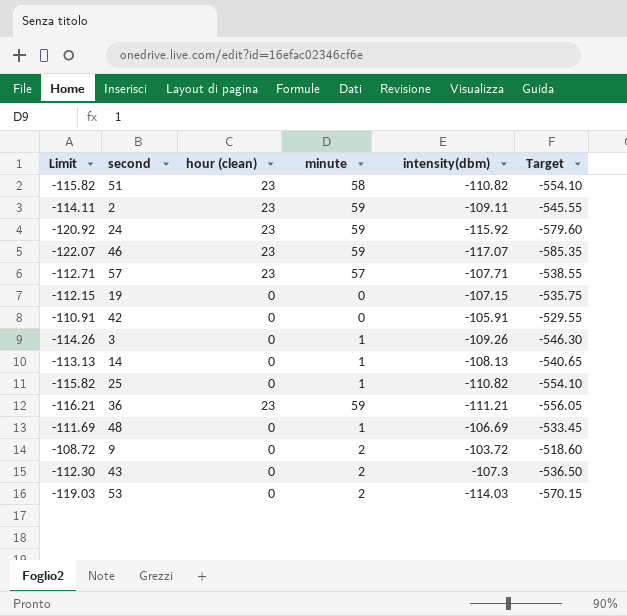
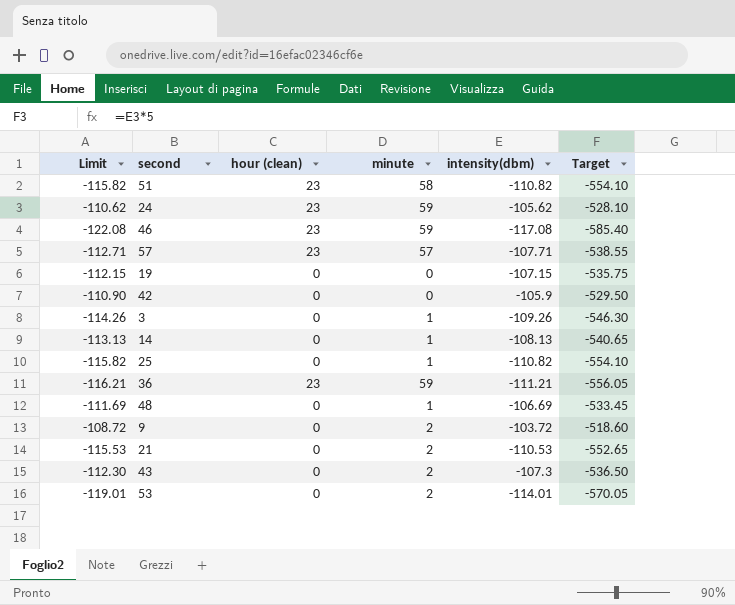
row 2: -114.11 | 23 | 59 | -109.11 | -545.55 -> none
24 | Limit: -120.92 -> -110.62
24 | intensity(dbm): -115.92 -> -105.62
24 | Target: -579.60 -> -528.10
46 | Limit: -122.07 -> -122.08
46 | intensity(dbm): -117.07 -> -117.08
46 | Target: -585.35 -> -585.40
42 | Limit: -110.91 -> -110.90
42 | intensity(dbm): -105.91 -> -105.9
42 | Target: -529.55 -> -529.50
row 21: none -> -115.53 | 0 | 2 | -110.53 | -552.65
53 | Limit: -119.03 -> -119.01
53 | intensity(dbm): -114.03 -> -114.01
53 | Target: -570.15 -> -570.05

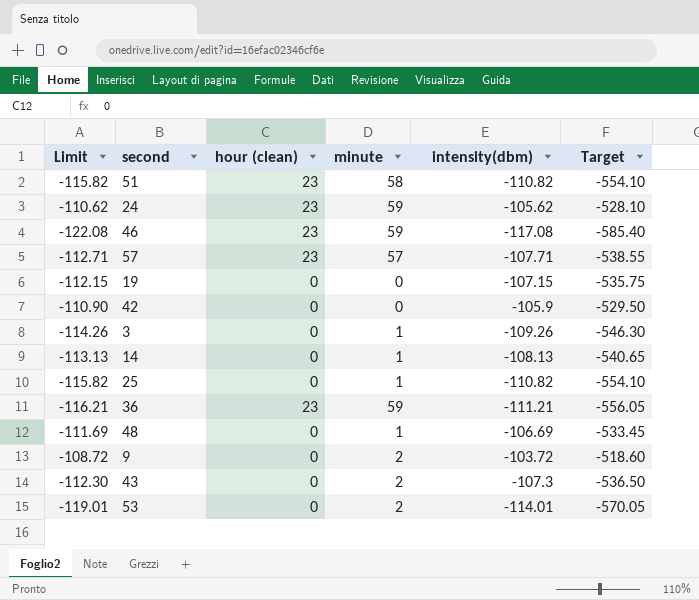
row 21: -115.53 | 0 | 2 | -110.53 | -552.65 -> none

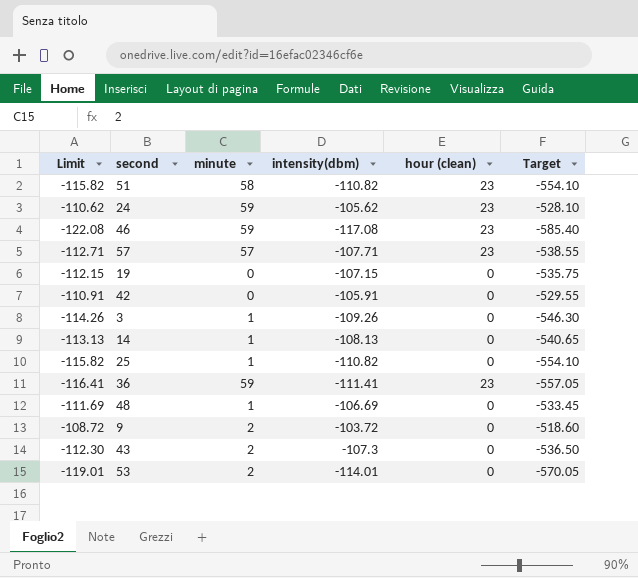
column hour (clean) | position: 3 -> 5
42 | Limit: -110.90 -> -110.91
42 | intensity(dbm): -105.9 -> -105.91
42 | Target: -529.50 -> -529.55
36 | Limit: -116.21 -> -116.41
36 | intensity(dbm): -111.21 -> -111.41
36 | Target: -556.05 -> -557.05

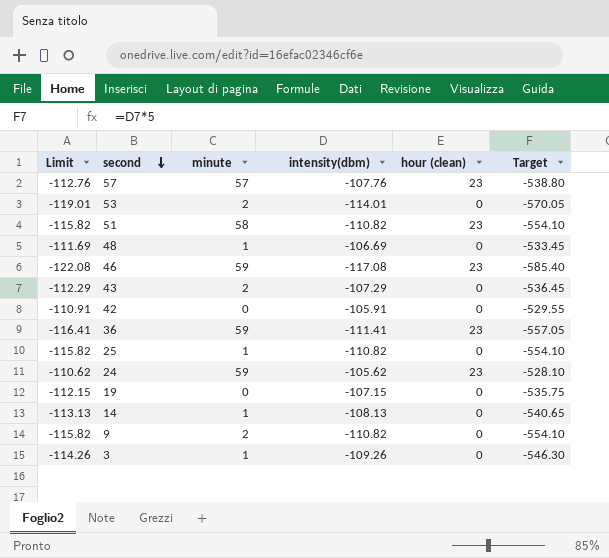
row order: none -> second descending
57 | Limit: -112.71 -> -112.76
57 | intensity(dbm): -107.71 -> -107.76
57 | Target: -538.55 -> -538.80
43 | Limit: -112.30 -> -112.29
43 | intensity(dbm): -107.3 -> -107.29
43 | Target: -536.50 -> -536.45
9 | Limit: -108.72 -> -115.82
9 | intensity(dbm): -103.72 -> -110.82
9 | Target: -518.60 -> -554.10

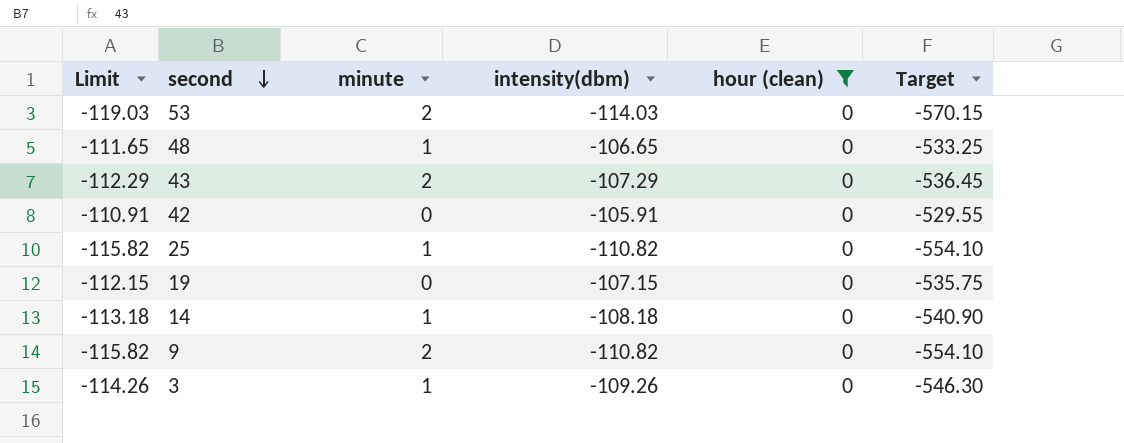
filter: none -> hour (clean) = 0
53 | Limit: -119.01 -> -119.03
53 | intensity(dbm): -114.01 -> -114.03
53 | Target: -570.05 -> -570.15
48 | Limit: -111.69 -> -111.65
48 | intensity(dbm): -106.69 -> -106.65
48 | Target: -533.45 -> -533.25
14 | Limit: -113.13 -> -113.18
14 | intensity(dbm): -108.13 -> -108.18
14 | Target: -540.65 -> -540.90

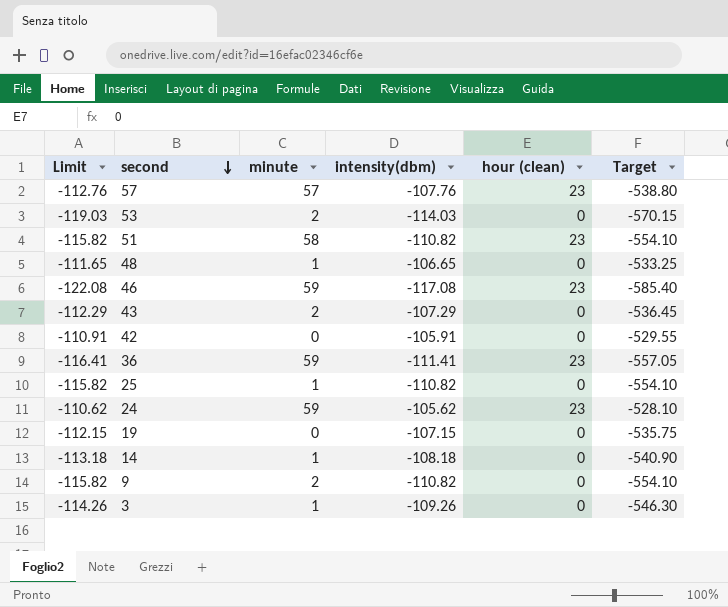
filter: hour (clean) = 0 -> none

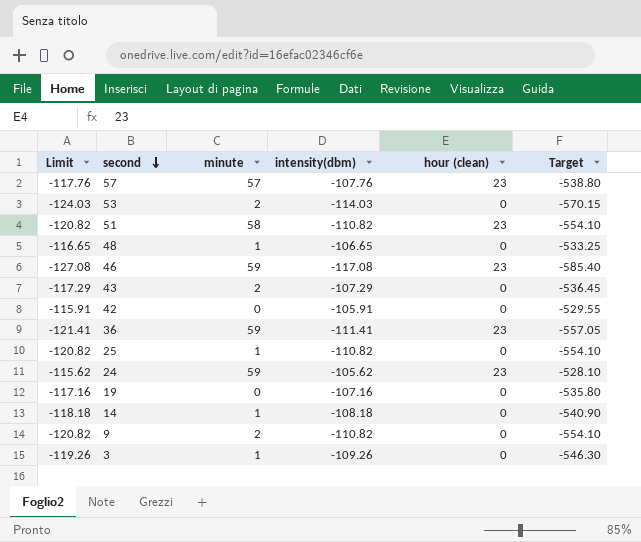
column Limit | formula: [intensity(dbm)] - 5 -> [intensity(dbm)] - 10
19 | intensity(dbm): -107.15 -> -107.16
19 | Target: -535.75 -> -535.80

